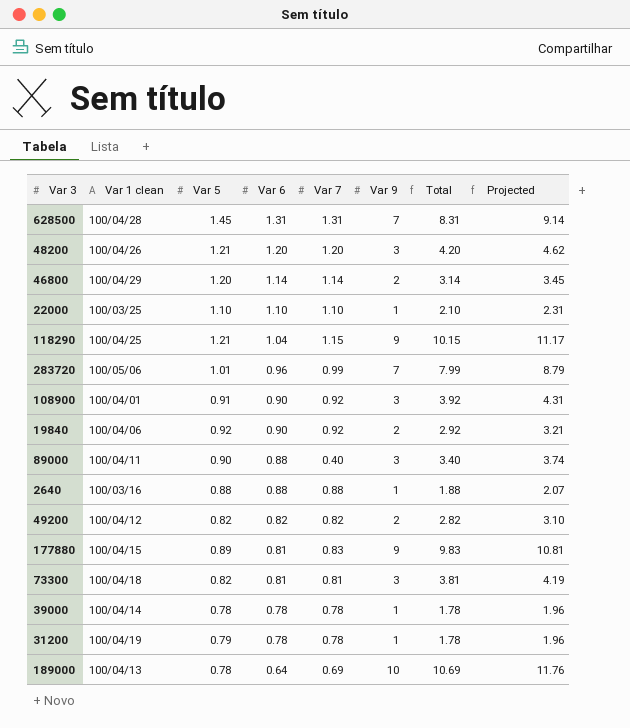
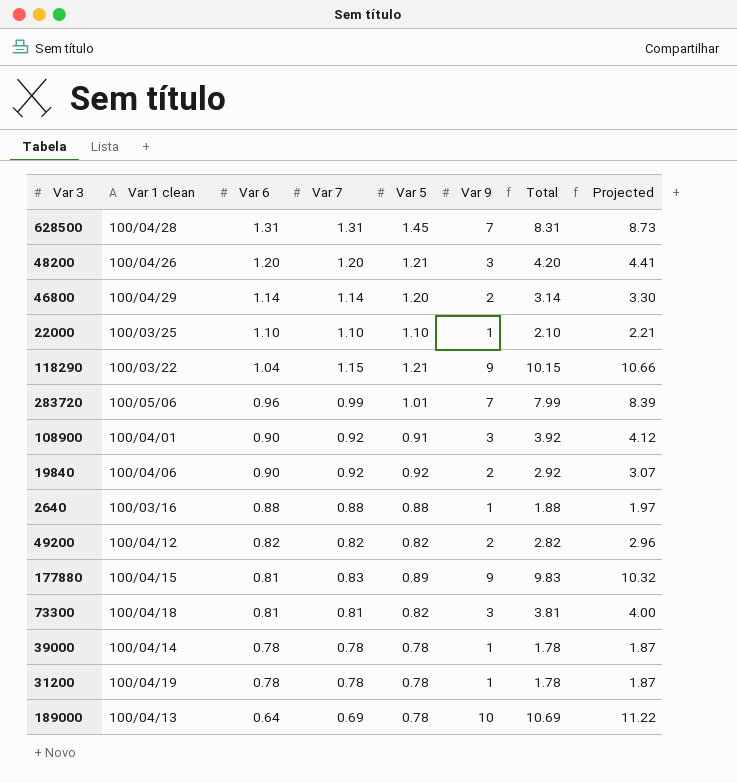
column Var 5 | position: 3 -> 5
column Projected | formula: [Total] * 1.1 -> [Total] * 1.05
row 89000: 100/04/11 | 0.90 | 0.88 | 0.40 | 3 | 3.40 | 3.74 -> none
118290 | Var 1 clean: 100/04/25 -> 100/03/22
31200 | Var 5: 0.79 -> 0.78

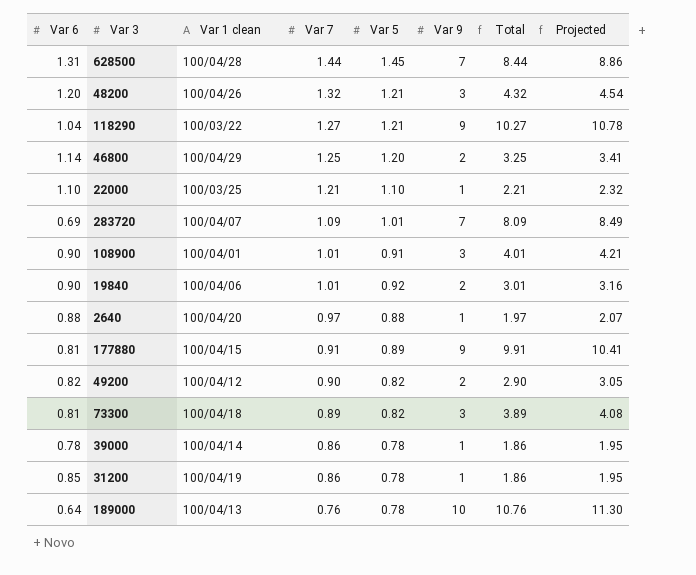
row order: Var 6 descending -> Var 7 descending
column Var 6 | position: 3 -> 1
628500 | Var 7: 1.31 -> 1.44
628500 | Total: 8.31 -> 8.44
628500 | Projected: 8.73 -> 8.86
48200 | Var 7: 1.20 -> 1.32
48200 | Total: 4.20 -> 4.32
48200 | Projected: 4.41 -> 4.54
118290 | Var 7: 1.15 -> 1.27
118290 | Total: 10.15 -> 10.27
118290 | Projected: 10.66 -> 10.78
46800 | Var 7: 1.14 -> 1.25
46800 | Total: 3.14 -> 3.25
46800 | Projected: 3.30 -> 3.41
22000 | Var 7: 1.10 -> 1.21
22000 | Total: 2.10 -> 2.21
22000 | Projected: 2.21 -> 2.32
283720 | Var 6: 0.96 -> 0.69
283720 | Var 1 clean: 100/05/06 -> 100/04/07
283720 | Var 7: 0.99 -> 1.09
283720 | Total: 7.99 -> 8.09
283720 | Projected: 8.39 -> 8.49
108900 | Var 7: 0.92 -> 1.01
108900 | Total: 3.92 -> 4.01
108900 | Projected: 4.12 -> 4.21
19840 | Var 7: 0.92 -> 1.01
19840 | Total: 2.92 -> 3.01
19840 | Projected: 3.07 -> 3.16
2640 | Var 1 clean: 100/03/16 -> 100/04/20
2640 | Var 7: 0.88 -> 0.97
2640 | Total: 1.88 -> 1.97
2640 | Projected: 1.97 -> 2.07
177880 | Var 7: 0.83 -> 0.91
177880 | Total: 9.83 -> 9.91
177880 | Projected: 10.32 -> 10.41
49200 | Var 7: 0.82 -> 0.90
49200 | Total: 2.82 -> 2.90
49200 | Projected: 2.96 -> 3.05
73300 | Var 7: 0.81 -> 0.89
73300 | Total: 3.81 -> 3.89
73300 | Projected: 4.00 -> 4.08
39000 | Var 7: 0.78 -> 0.86
39000 | Total: 1.78 -> 1.86
39000 | Projected: 1.87 -> 1.95
31200 | Var 6: 0.78 -> 0.85
31200 | Var 7: 0.78 -> 0.86
31200 | Total: 1.78 -> 1.86
31200 | Projected: 1.87 -> 1.95
189000 | Var 7: 0.69 -> 0.76
189000 | Total: 10.69 -> 10.76
189000 | Projected: 11.22 -> 11.30

